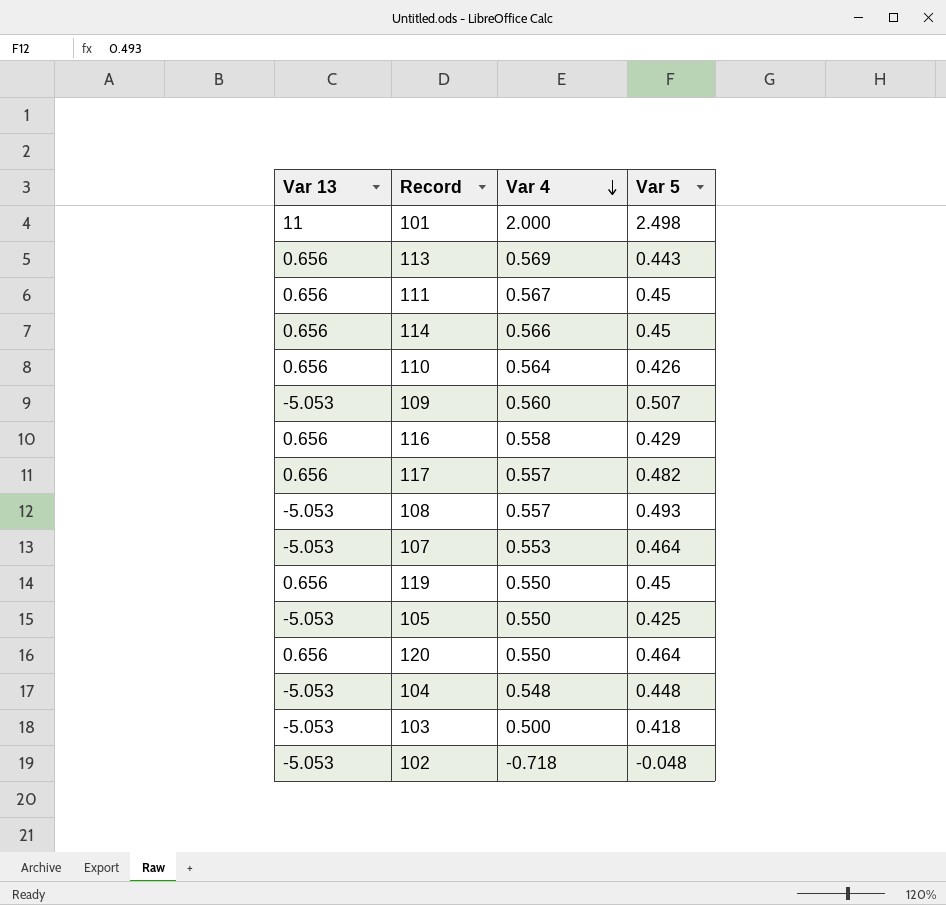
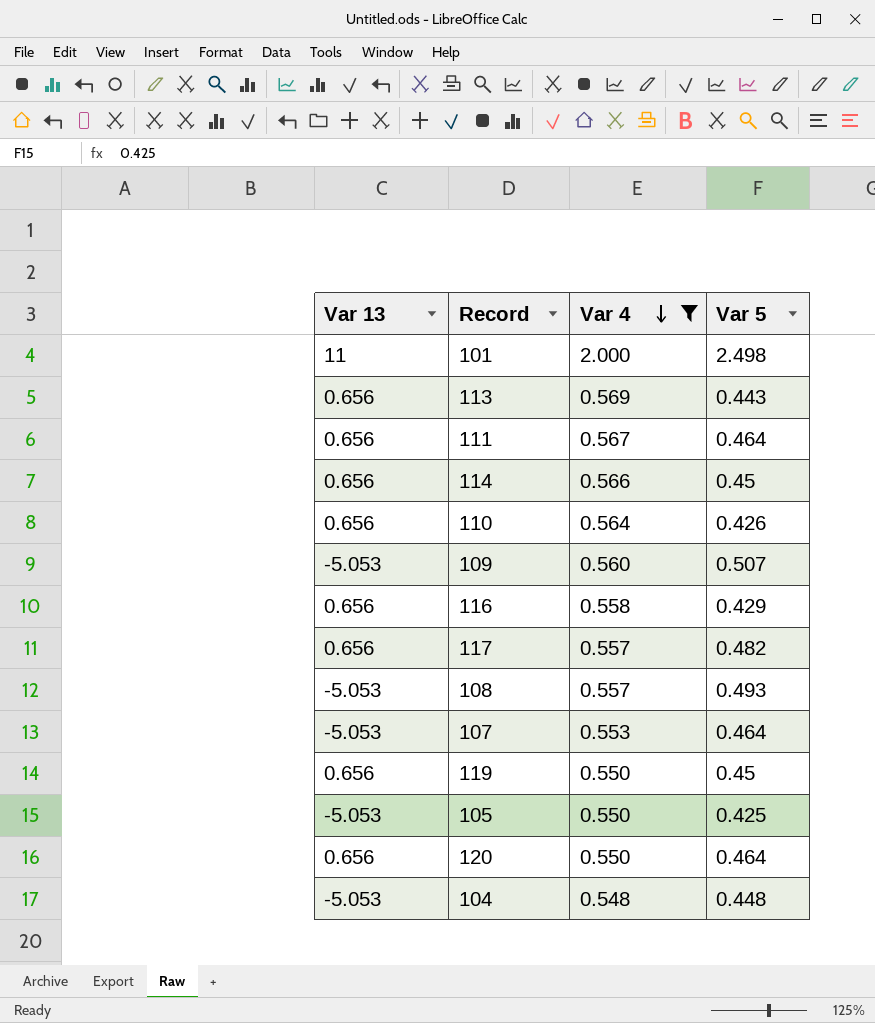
filter: none -> Var 4 >= 0.548
111 | Var 5: 0.45 -> 0.464

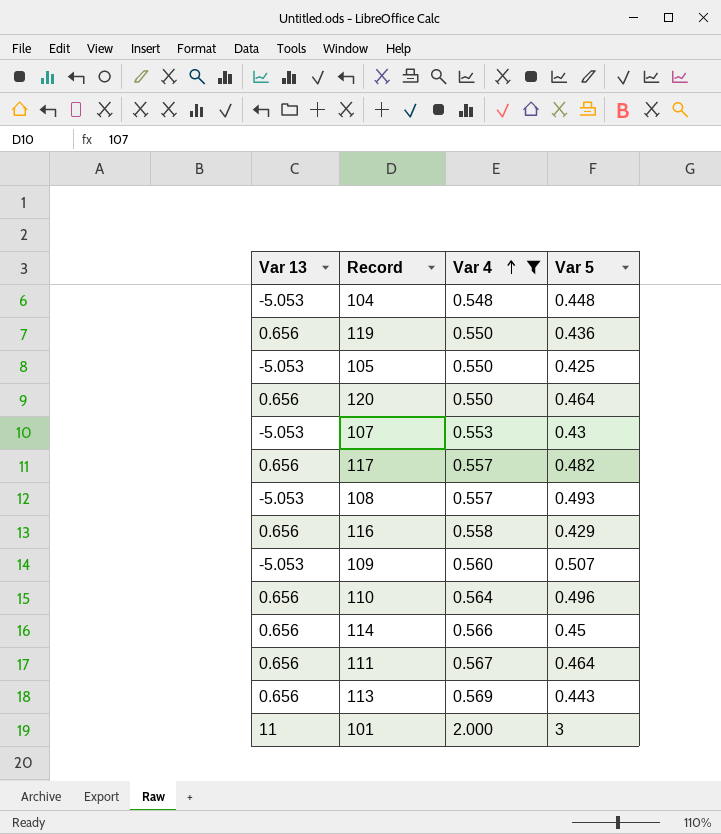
row order: Var 4 descending -> Var 4 ascending
119 | Var 5: 0.45 -> 0.436
107 | Var 5: 0.464 -> 0.43
110 | Var 5: 0.426 -> 0.496
101 | Var 5: 2.498 -> 3

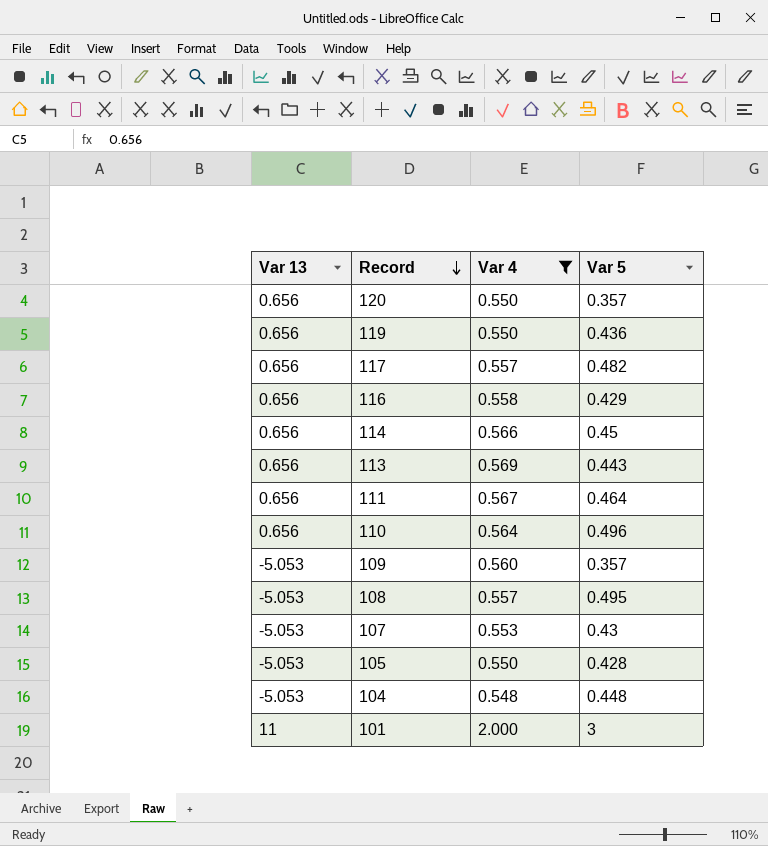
row order: Var 4 ascending -> Record descending
120 | Var 5: 0.464 -> 0.357
109 | Var 5: 0.507 -> 0.357
108 | Var 5: 0.493 -> 0.495
105 | Var 5: 0.425 -> 0.428

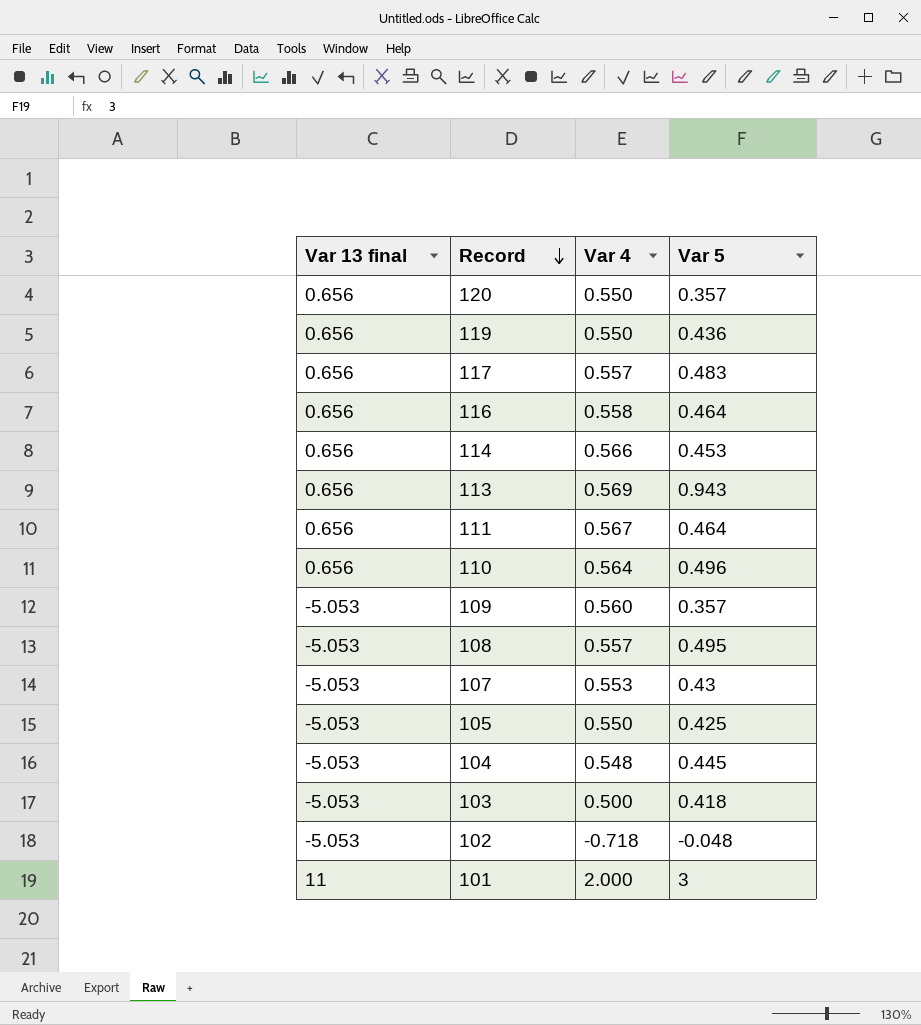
filter: Var 4 >= 0.548 -> none
column name: Var 13 -> Var 13 final
117 | Var 5: 0.482 -> 0.483
116 | Var 5: 0.429 -> 0.464
114 | Var 5: 0.45 -> 0.453
113 | Var 5: 0.443 -> 0.943
105 | Var 5: 0.428 -> 0.425
104 | Var 5: 0.448 -> 0.445

